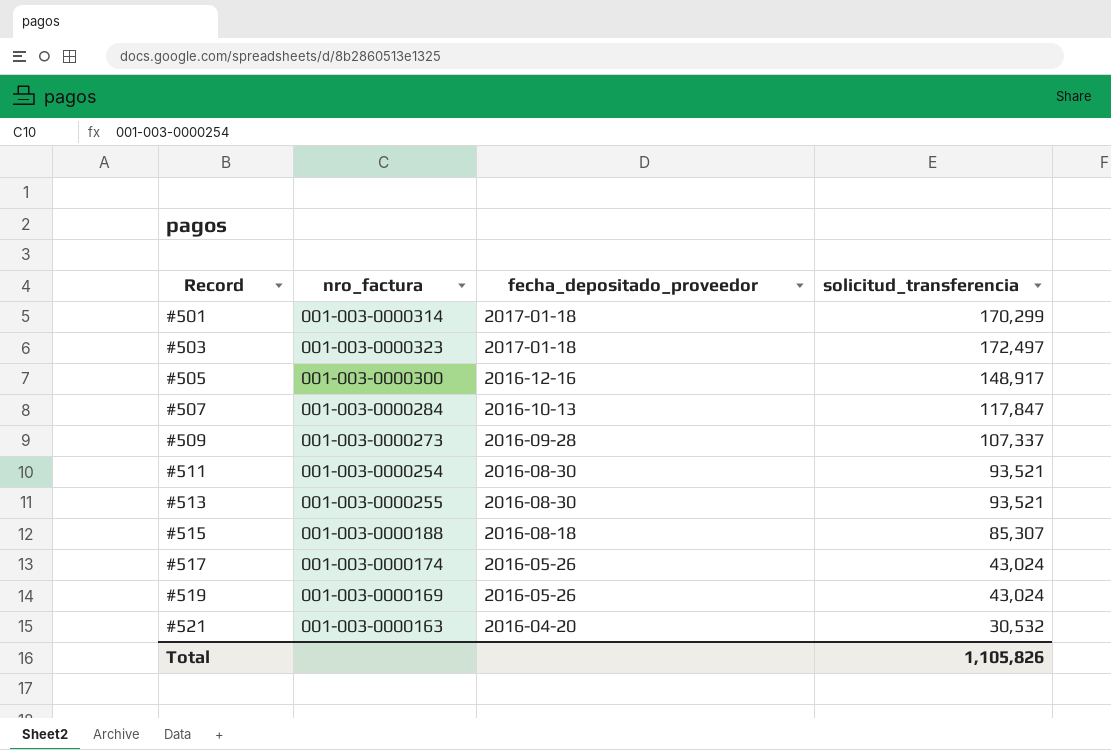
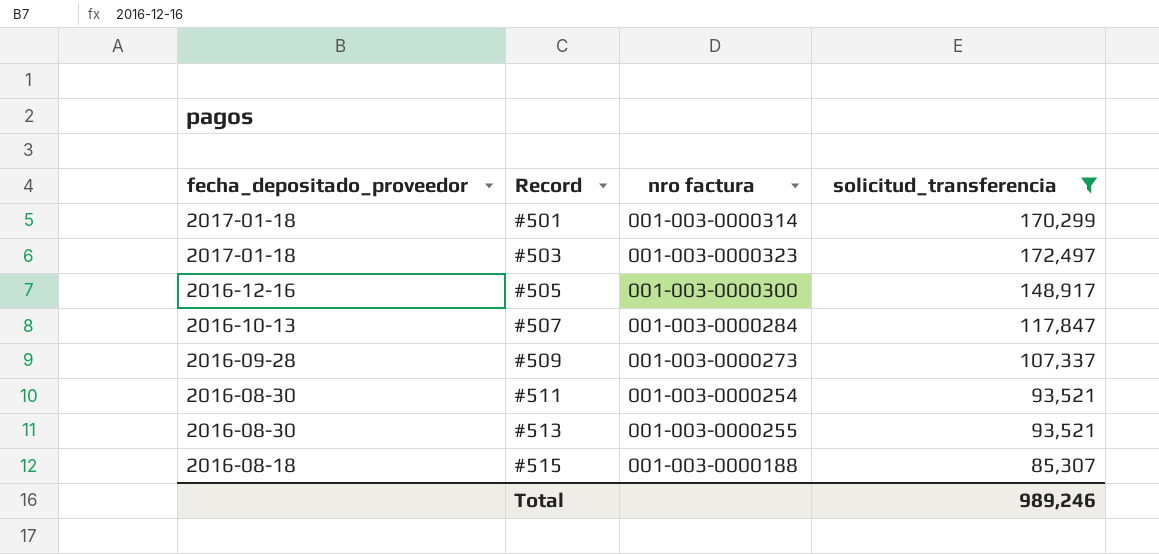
filter: none -> solicitud_transferencia >= 85,307
column fecha_depositado_proveedor | position: 3 -> 1
column name: nro_factura -> nro factura
Total | solicitud_transferencia: 1,105,826 -> 989,246

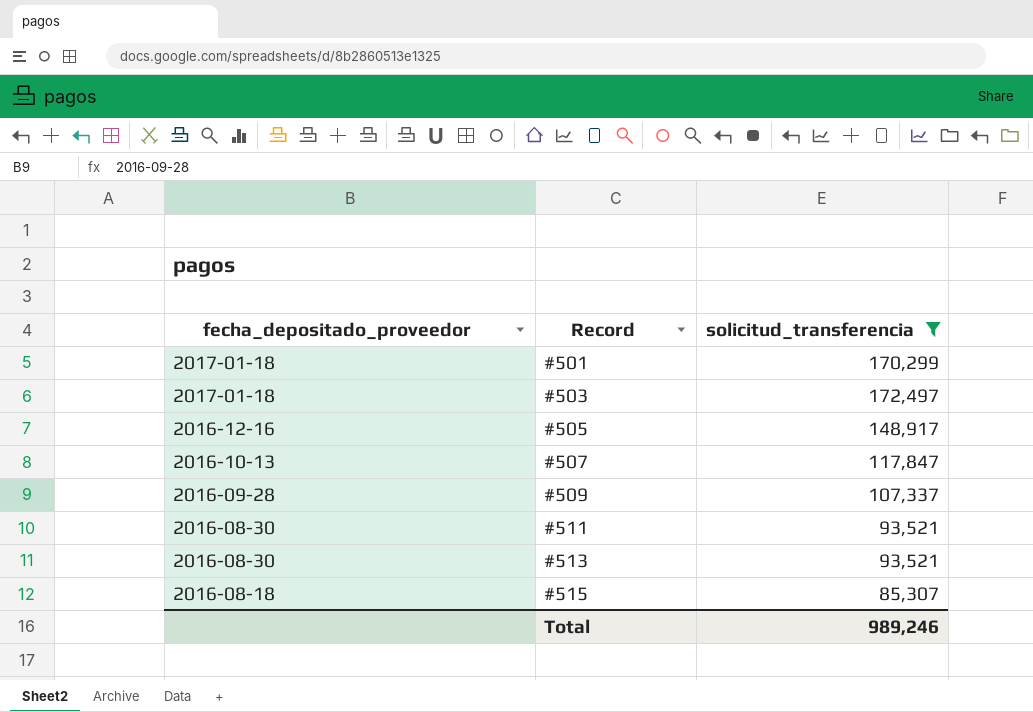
column nro factura | position: 3 -> none

